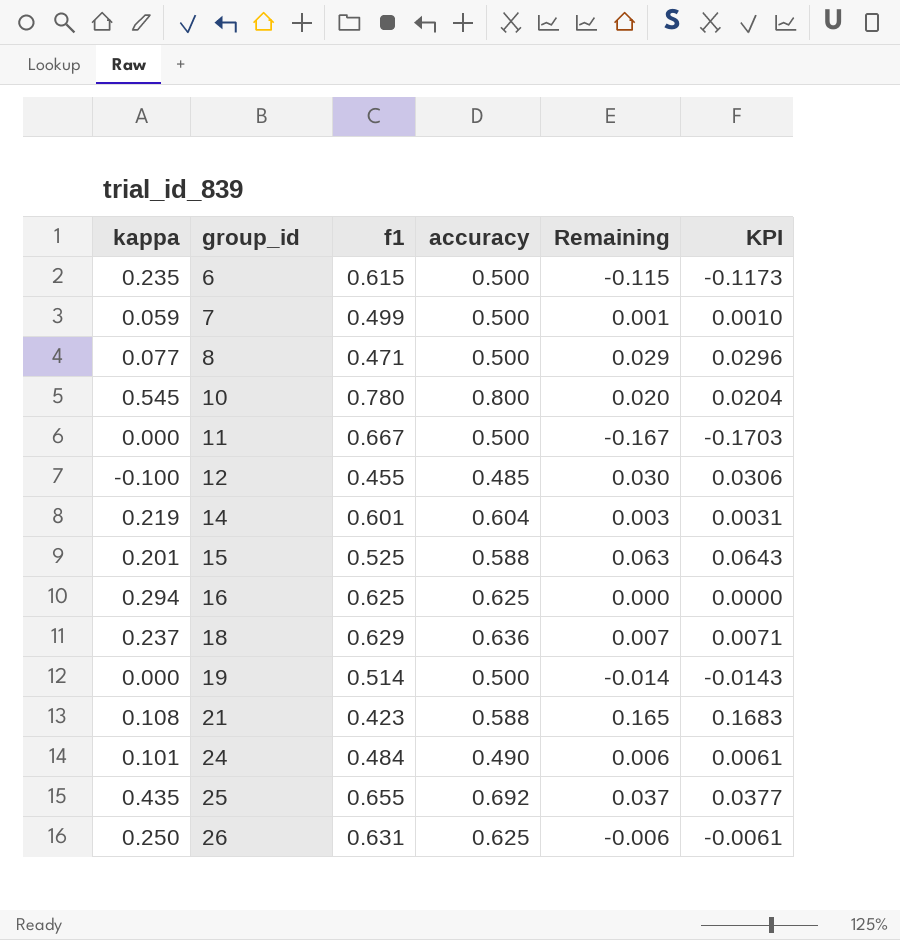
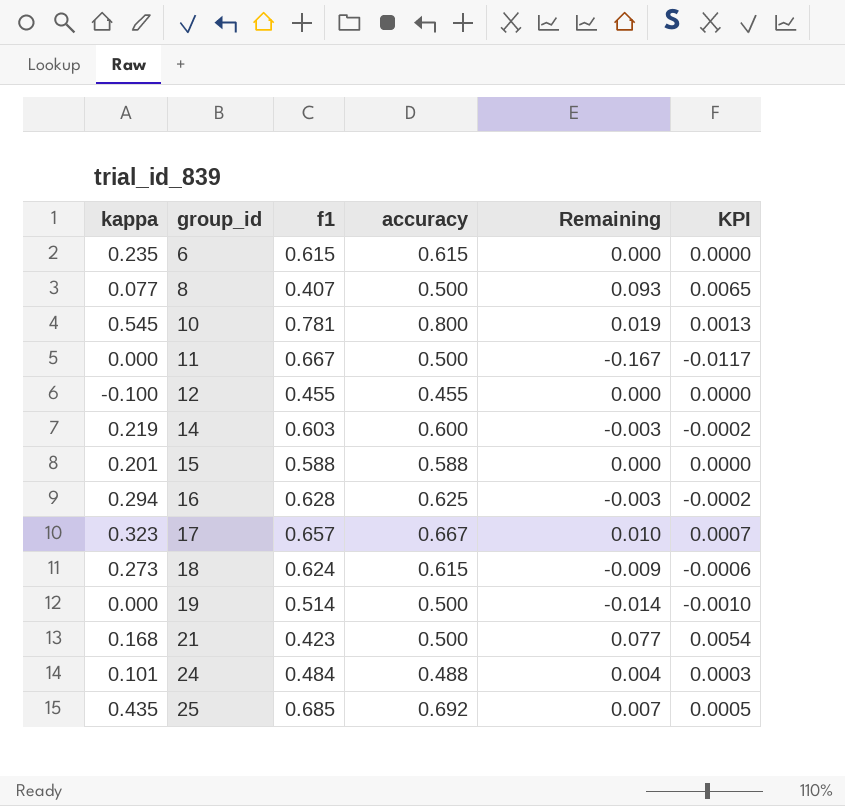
column KPI | formula: [Remaining] * 1.02 -> [Remaining] * 0.07
row 7: 0.059 | 0.499 | 0.500 | 0.001 | 0.0010 -> none
row 26: 0.250 | 0.631 | 0.625 | -0.006 | -0.0061 -> none
6 | accuracy: 0.500 -> 0.615
6 | Remaining: -0.115 -> 0.000
8 | f1: 0.471 -> 0.407
8 | Remaining: 0.029 -> 0.093
10 | f1: 0.780 -> 0.781
10 | Remaining: 0.020 -> 0.019
12 | accuracy: 0.485 -> 0.455
12 | Remaining: 0.030 -> 0.000
14 | f1: 0.601 -> 0.603
14 | accuracy: 0.604 -> 0.600
14 | Remaining: 0.003 -> -0.003
15 | f1: 0.525 -> 0.588
15 | Remaining: 0.063 -> 0.000
16 | f1: 0.625 -> 0.628
16 | Remaining: 0.000 -> -0.003
row 17: none -> 0.323 | 0.657 | 0.667 | 0.010 | 0.0007
18 | kappa: 0.237 -> 0.273
18 | f1: 0.629 -> 0.624
18 | accuracy: 0.636 -> 0.615
18 | Remaining: 0.007 -> -0.009
21 | kappa: 0.108 -> 0.168
21 | accuracy: 0.588 -> 0.500
21 | Remaining: 0.165 -> 0.077
24 | accuracy: 0.490 -> 0.488
24 | Remaining: 0.006 -> 0.004
25 | f1: 0.655 -> 0.685
25 | Remaining: 0.037 -> 0.007

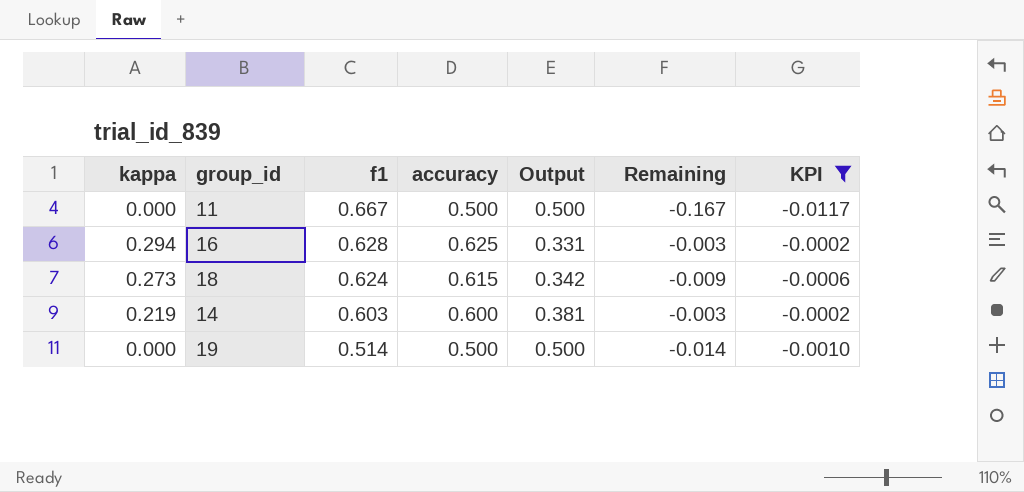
filter: none -> KPI <= -0.0002
row order: group_id ascending -> f1 descending
column Output | formula: none -> [accuracy] - [kappa]

